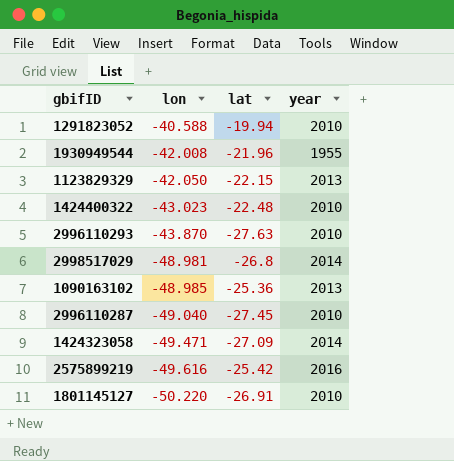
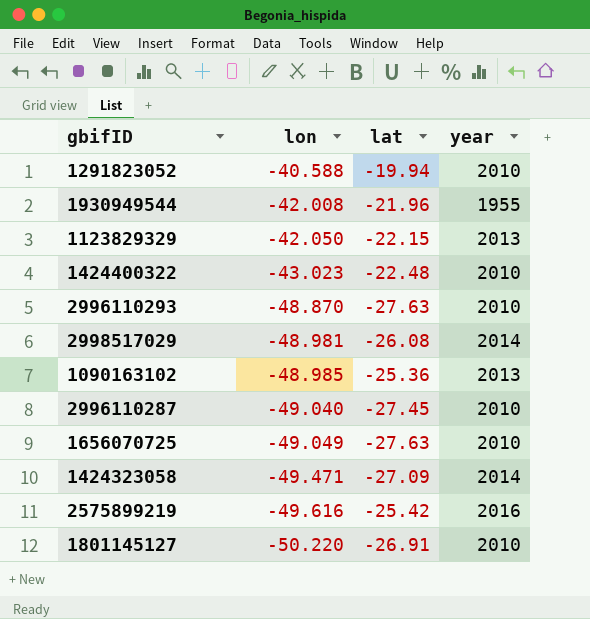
2996110293 | lon: -43.870 -> -48.870
2998517029 | lat: -26.8 -> -26.08
row 1656070725: none -> -49.049 | -27.63 | 2010

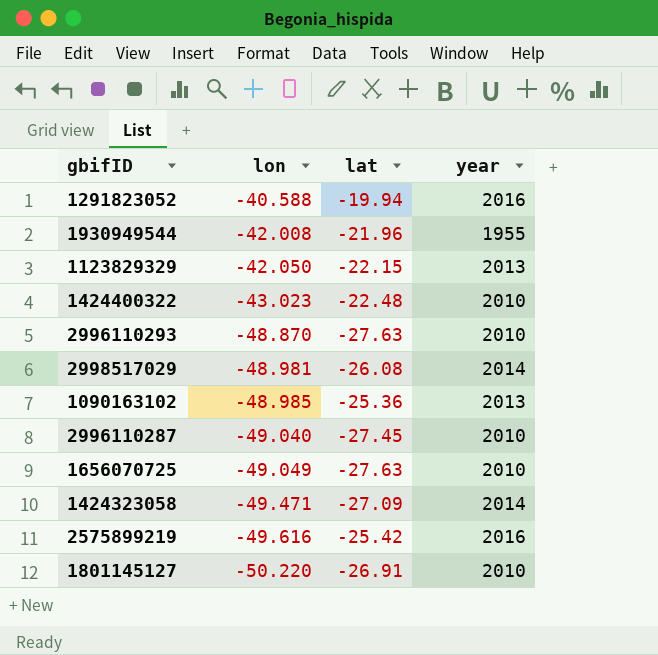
1291823052 | year: 2010 -> 2016

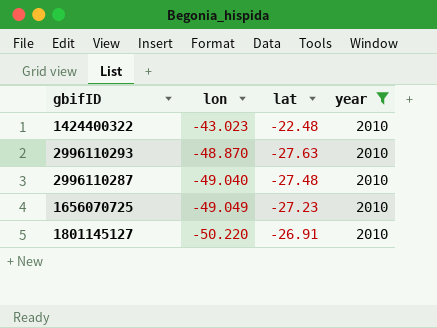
filter: none -> year = 2010
2996110287 | lat: -27.45 -> -27.48
1656070725 | lat: -27.63 -> -27.23

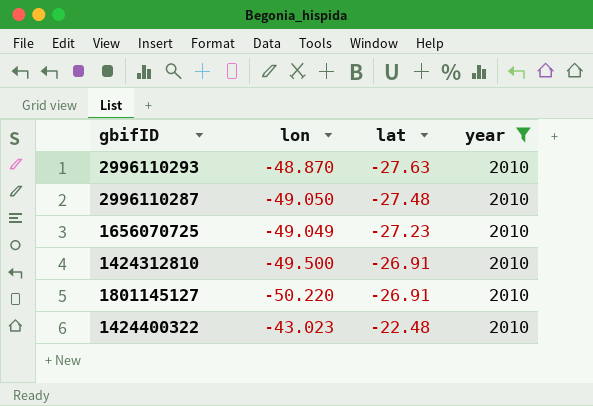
row order: lon descending -> lat ascending
2996110287 | lon: -49.040 -> -49.050
row 1424312810: none -> -49.500 | -26.91 | 2010

